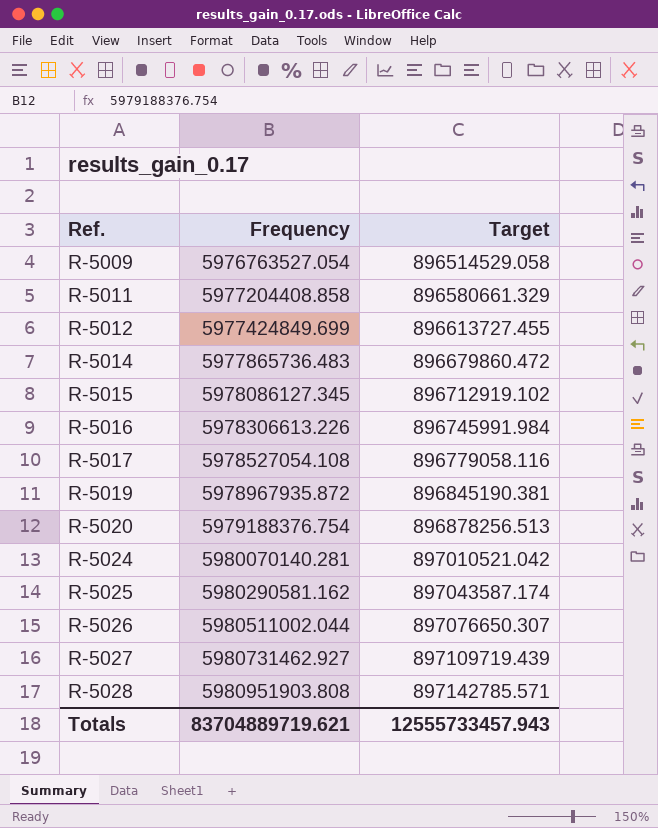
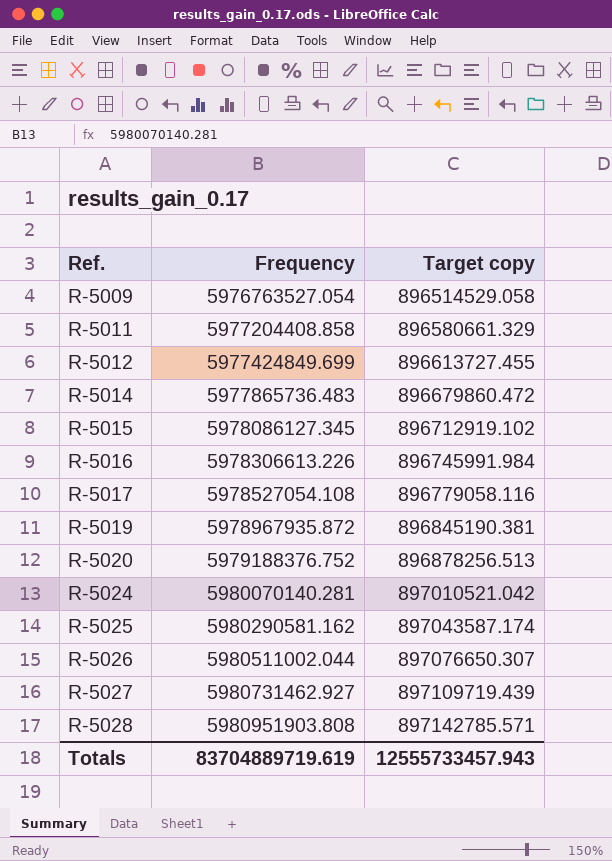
column name: Target -> Target copy
R-5020 | Frequency: 5979188376.754 -> 5979188376.752
Totals | Frequency: 83704889719.621 -> 83704889719.619

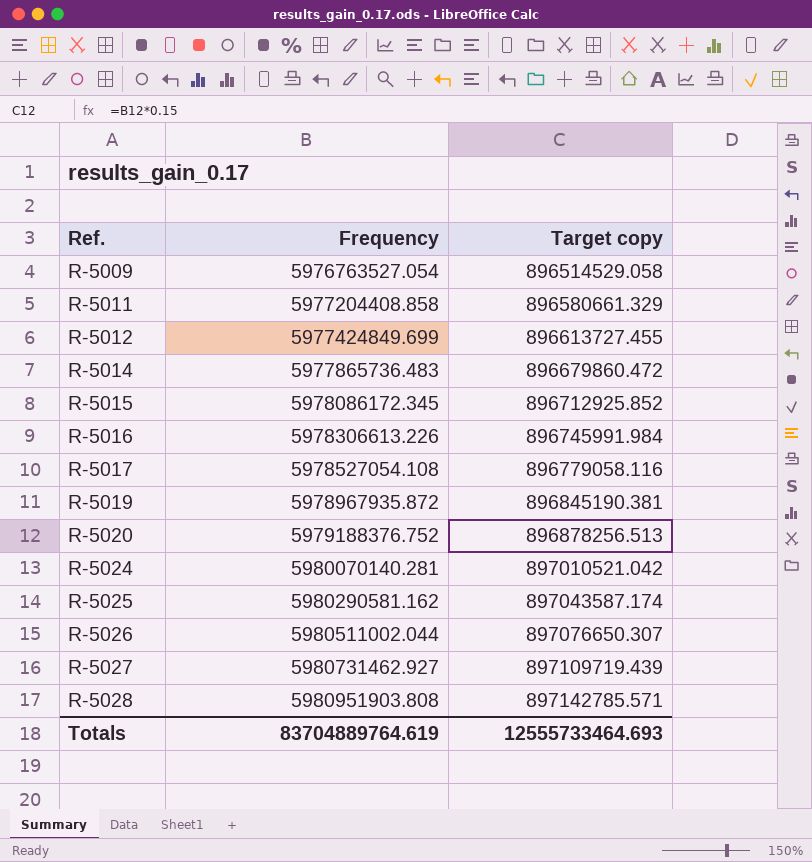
R-5015 | Frequency: 5978086127.345 -> 5978086172.345
R-5015 | Target copy: 896712919.102 -> 896712925.852
Totals | Frequency: 83704889719.619 -> 83704889764.619
Totals | Target copy: 12555733457.943 -> 12555733464.693

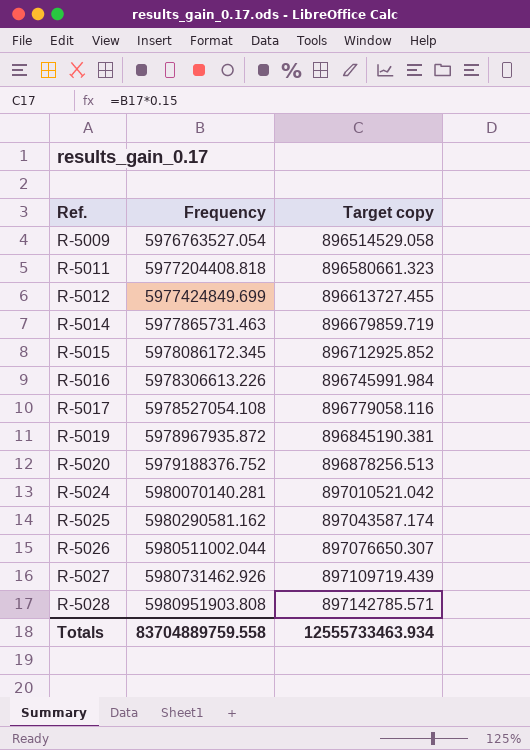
R-5011 | Frequency: 5977204408.858 -> 5977204408.818
R-5011 | Target copy: 896580661.329 -> 896580661.323
R-5014 | Frequency: 5977865736.483 -> 5977865731.463
R-5014 | Target copy: 896679860.472 -> 896679859.719
R-5027 | Frequency: 5980731462.927 -> 5980731462.926
Totals | Frequency: 83704889764.619 -> 83704889759.558
Totals | Target copy: 12555733464.693 -> 12555733463.934

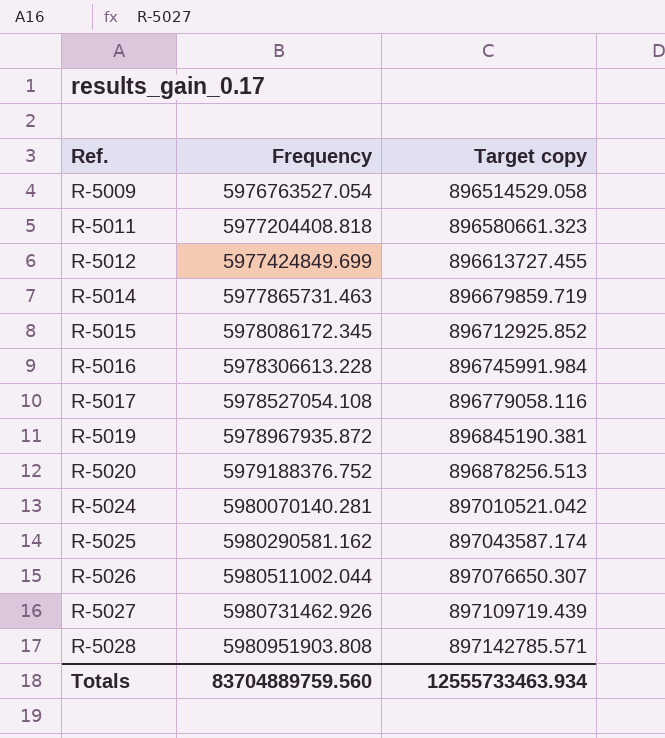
R-5016 | Frequency: 5978306613.226 -> 5978306613.228
Totals | Frequency: 83704889759.558 -> 83704889759.560

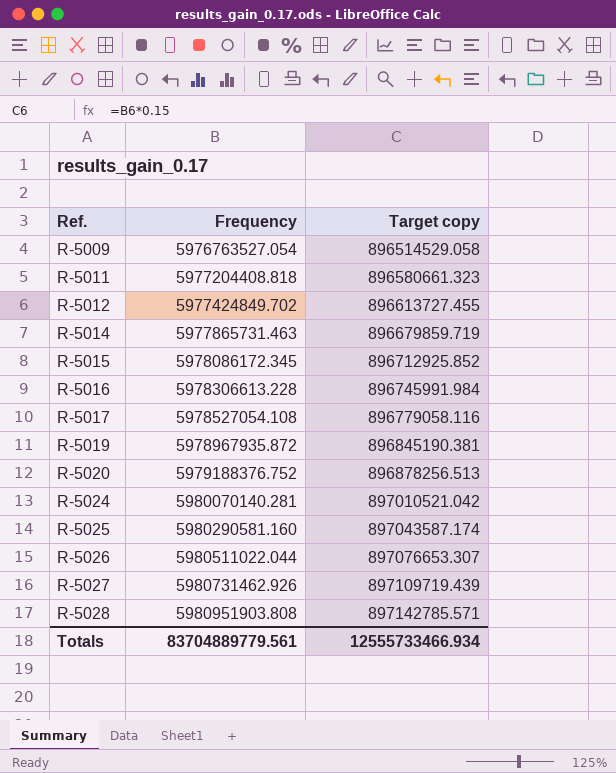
R-5012 | Frequency: 5977424849.699 -> 5977424849.702
R-5025 | Frequency: 5980290581.162 -> 5980290581.160
R-5026 | Frequency: 5980511002.044 -> 5980511022.044
R-5026 | Target copy: 897076650.307 -> 897076653.307
Totals | Frequency: 83704889759.560 -> 83704889779.561
Totals | Target copy: 12555733463.934 -> 12555733466.934

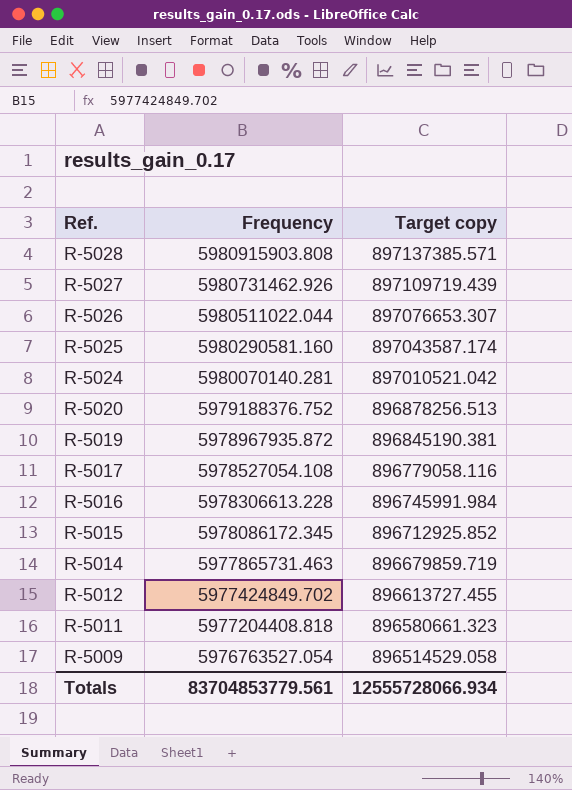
row order: Ref. ascending -> Ref. descending
R-5028 | Frequency: 5980951903.808 -> 5980915903.808
R-5028 | Target copy: 897142785.571 -> 897137385.571
Totals | Frequency: 83704889779.561 -> 83704853779.561
Totals | Target copy: 12555733466.934 -> 12555728066.934

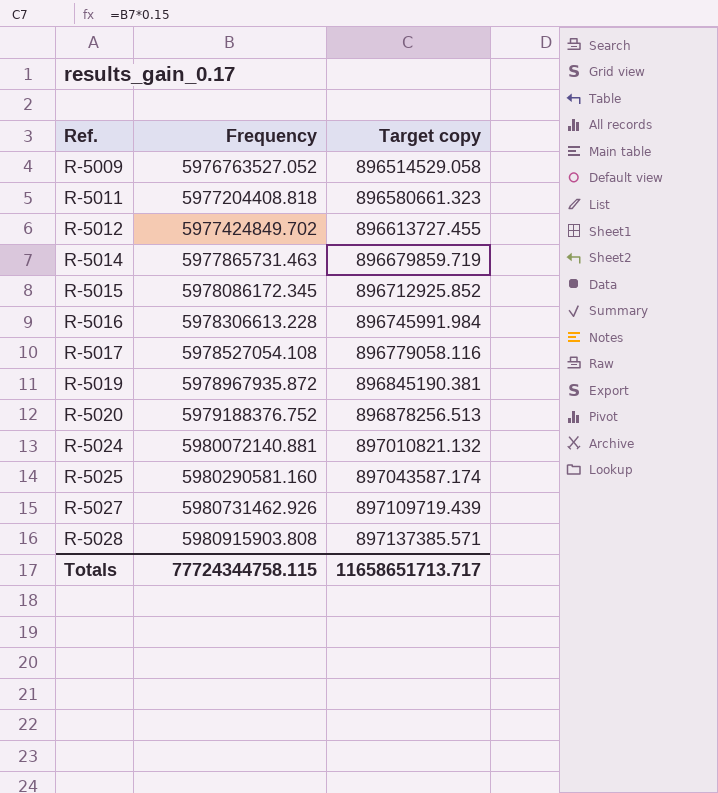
row order: Ref. descending -> Ref. ascending
row R-5026: 5980511022.044 | 897076653.307 -> none
R-5009 | Frequency: 5976763527.054 -> 5976763527.052
R-5024 | Frequency: 5980070140.281 -> 5980072140.881
R-5024 | Target copy: 897010521.042 -> 897010821.132
Totals | Frequency: 83704853779.561 -> 77724344758.115
Totals | Target copy: 12555728066.934 -> 11658651713.717

